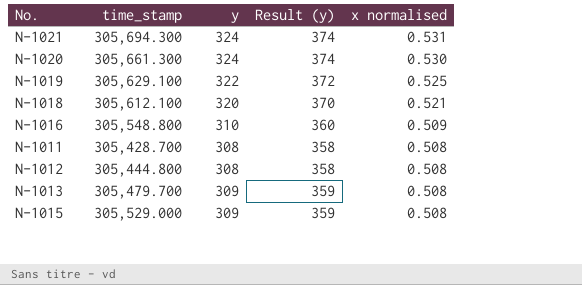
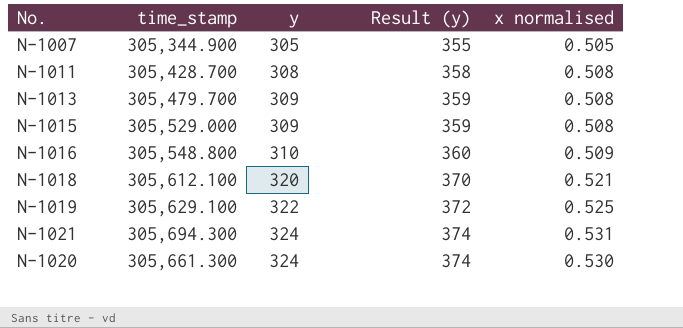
row order: x normalised descending -> y ascending
row N-1012: 305,444.800 | 308 | 358 | 0.508 -> none
row N-1007: none -> 305,344.900 | 305 | 355 | 0.505

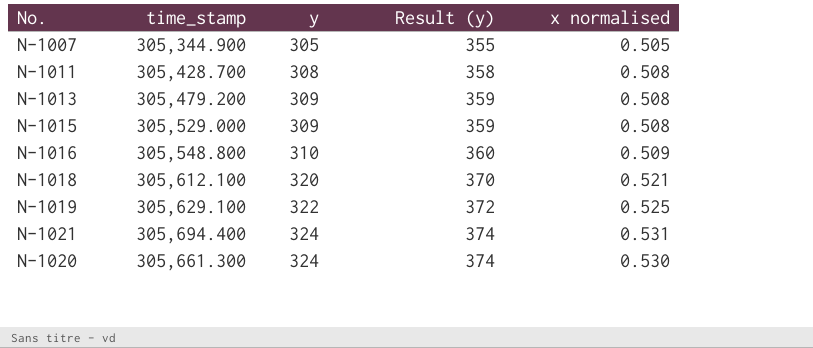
N-1013 | time_stamp: 305,479.700 -> 305,479.200
N-1021 | time_stamp: 305,694.300 -> 305,694.400

